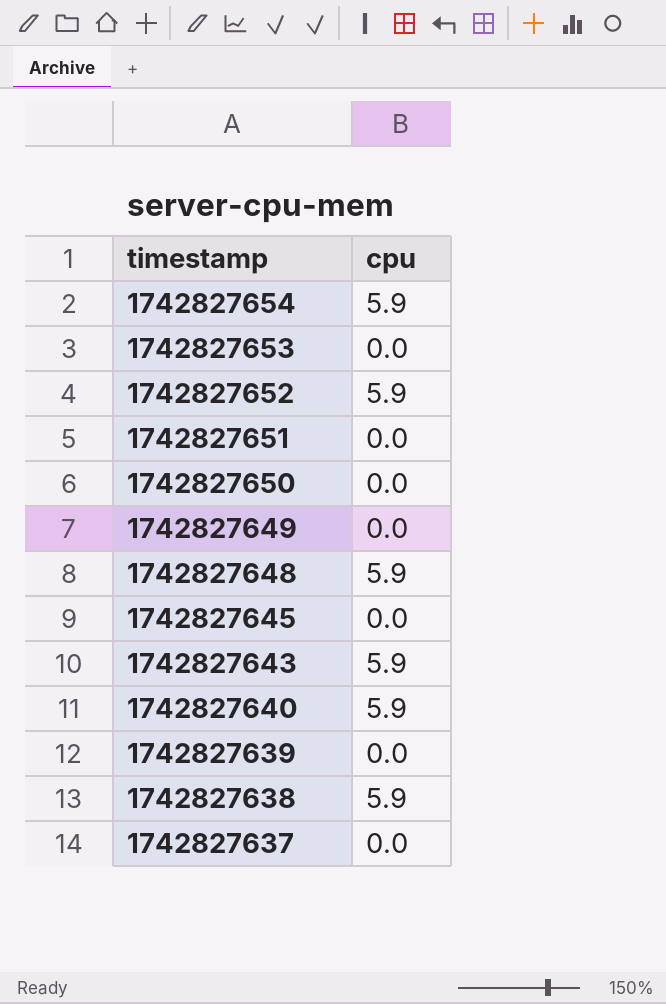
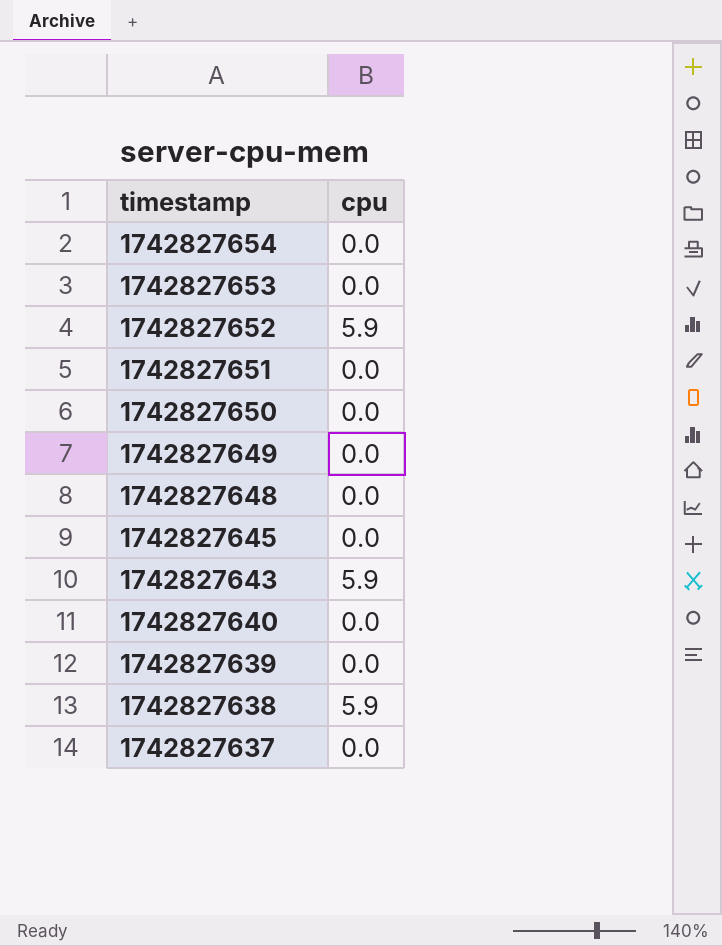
1742827654 | cpu: 5.9 -> 0.0
1742827648 | cpu: 5.9 -> 0.0
1742827640 | cpu: 5.9 -> 0.0

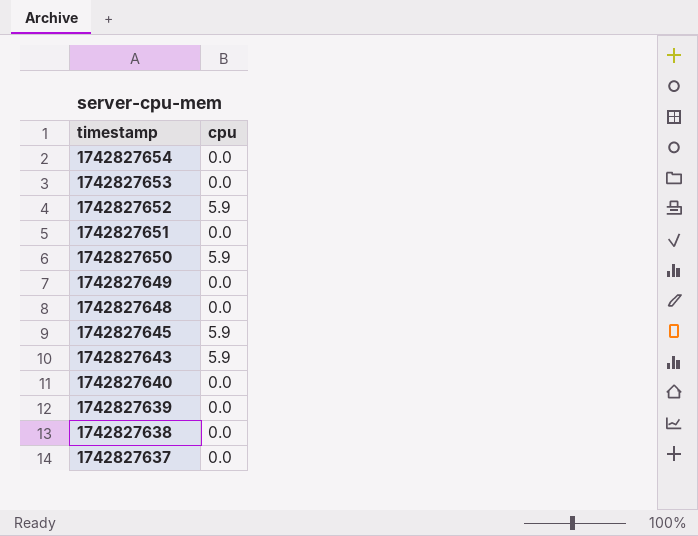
1742827650 | cpu: 0.0 -> 5.9
1742827645 | cpu: 0.0 -> 5.9
1742827638 | cpu: 5.9 -> 0.0

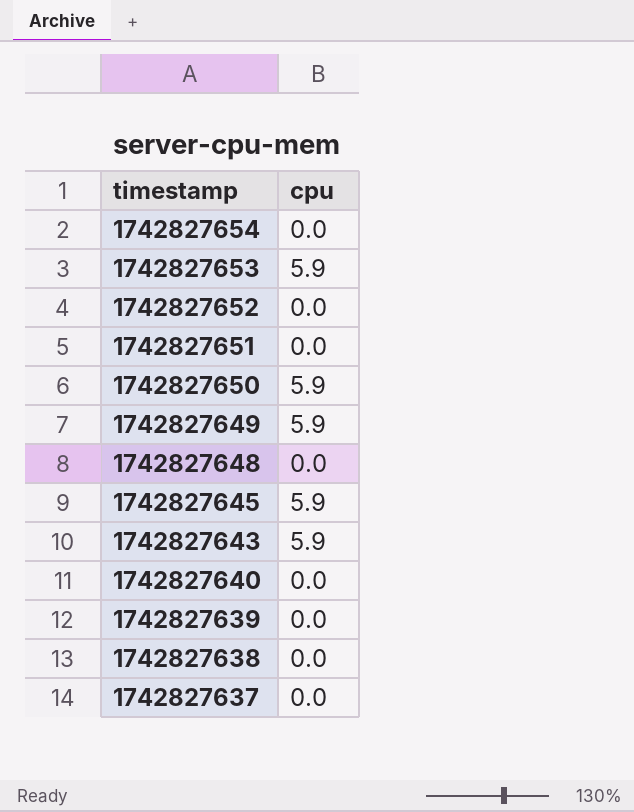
1742827653 | cpu: 0.0 -> 5.9
1742827652 | cpu: 5.9 -> 0.0
1742827649 | cpu: 0.0 -> 5.9

